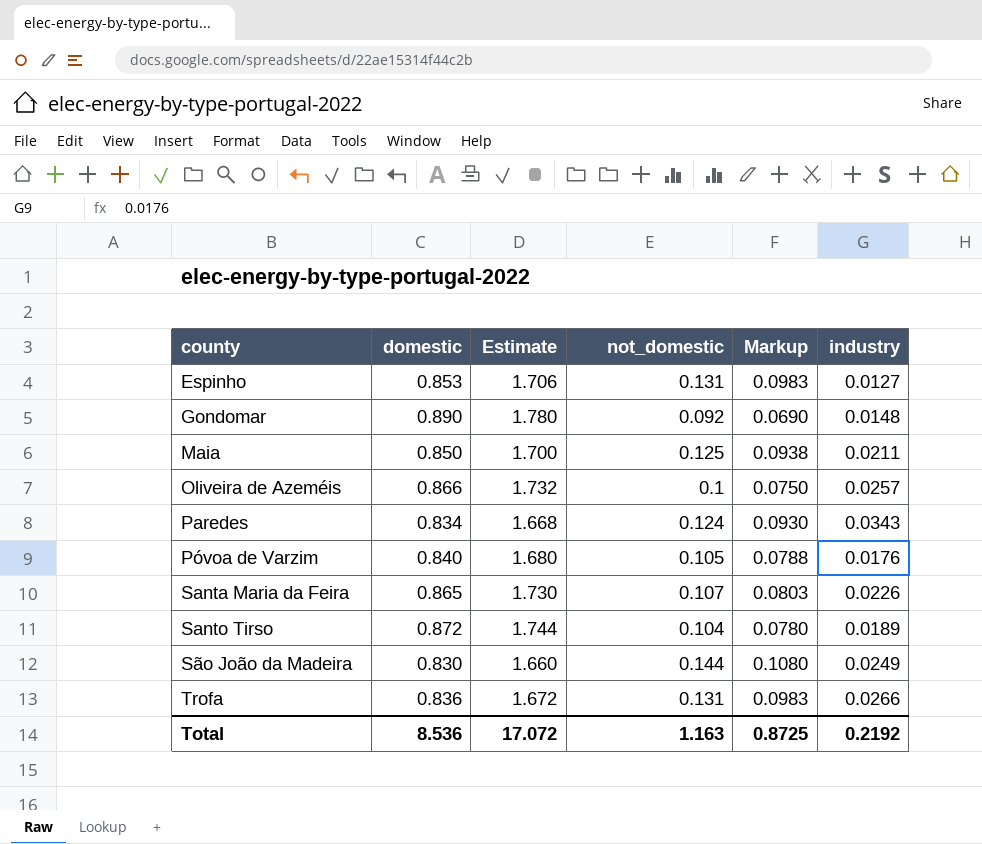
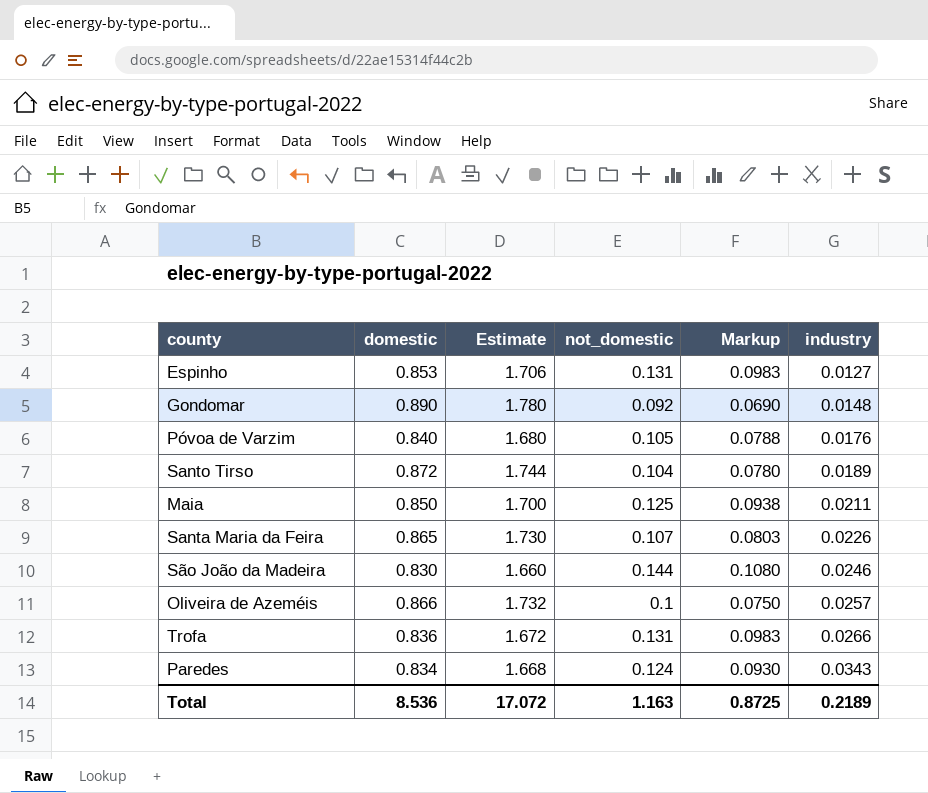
row order: county ascending -> industry ascending
São João da Madeira | industry: 0.0249 -> 0.0246
Total | industry: 0.2192 -> 0.2189

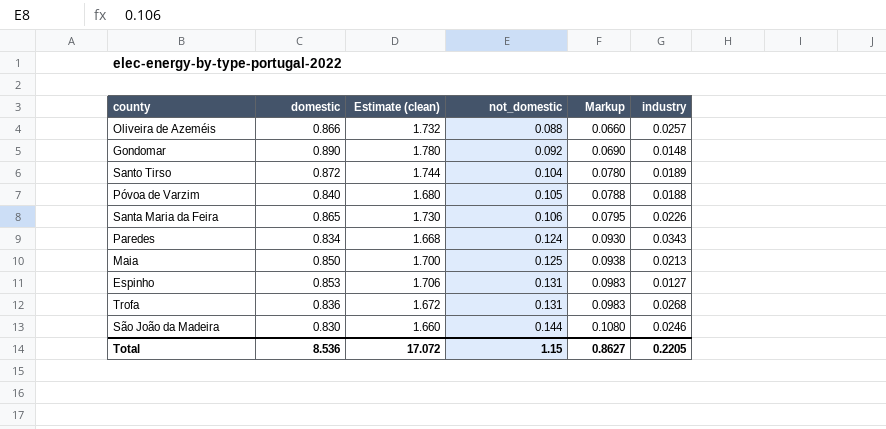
row order: industry ascending -> not_domestic ascending
column name: Estimate -> Estimate (clean)
Oliveira de Azeméis | not_domestic: 0.1 -> 0.088
Oliveira de Azeméis | Markup: 0.0750 -> 0.0660
Póvoa de Varzim | industry: 0.0176 -> 0.0188
Santa Maria da Feira | not_domestic: 0.107 -> 0.106
Santa Maria da Feira | Markup: 0.0803 -> 0.0795
Maia | industry: 0.0211 -> 0.0213
Trofa | industry: 0.0266 -> 0.0268
Total | not_domestic: 1.163 -> 1.15
Total | Markup: 0.8725 -> 0.8627
Total | industry: 0.2189 -> 0.2205

